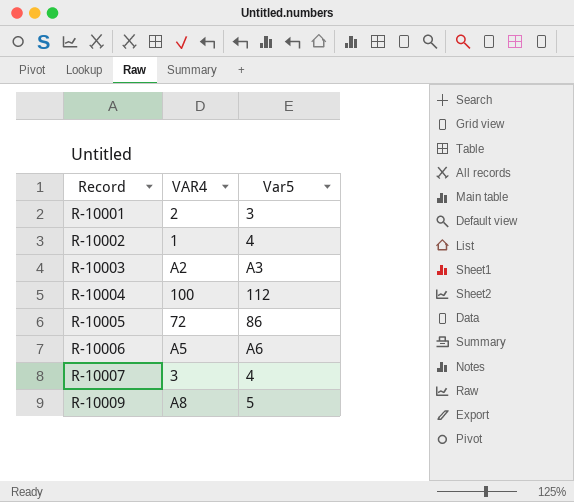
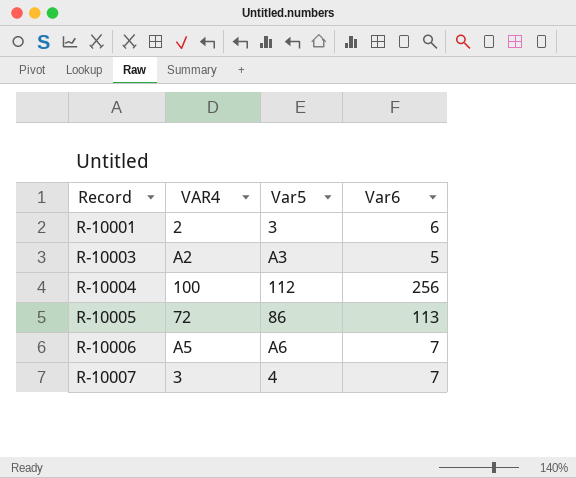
column Var6 | position: none -> 4
row R-10002: 1 | 4 -> none
row R-10009: A8 | 5 -> none

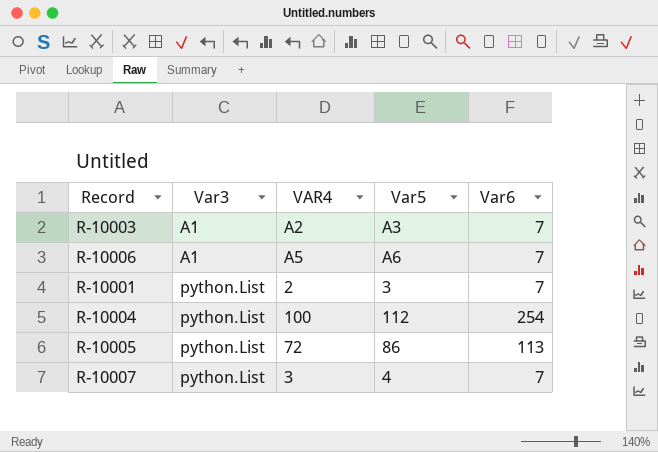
row order: Record ascending -> Var3 ascending
column Var3 | position: none -> 2
R-10003 | Var6: 5 -> 7
R-10001 | Var6: 6 -> 7
R-10004 | Var6: 256 -> 254

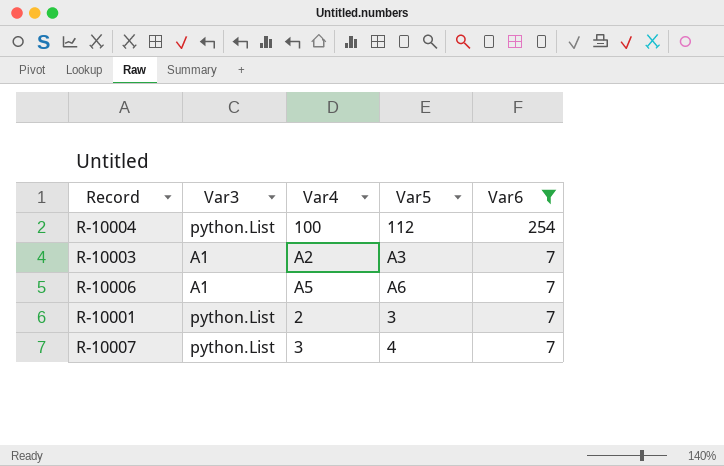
filter: none -> Var6 != 113
row order: Var3 ascending -> Var6 descending
column name: VAR4 -> Var4

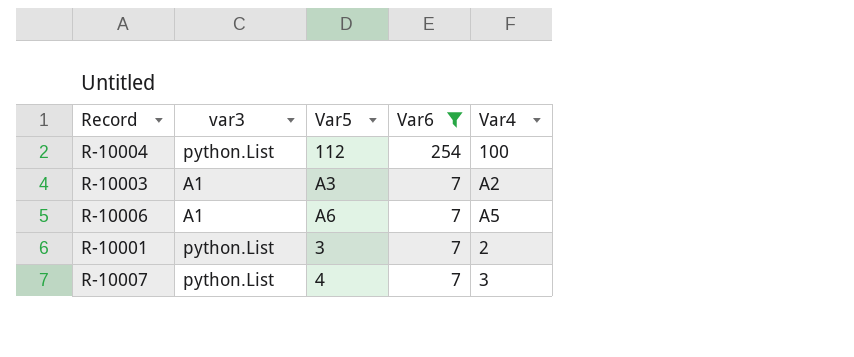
column name: Var3 -> var3
column Var4 | position: 3 -> 5

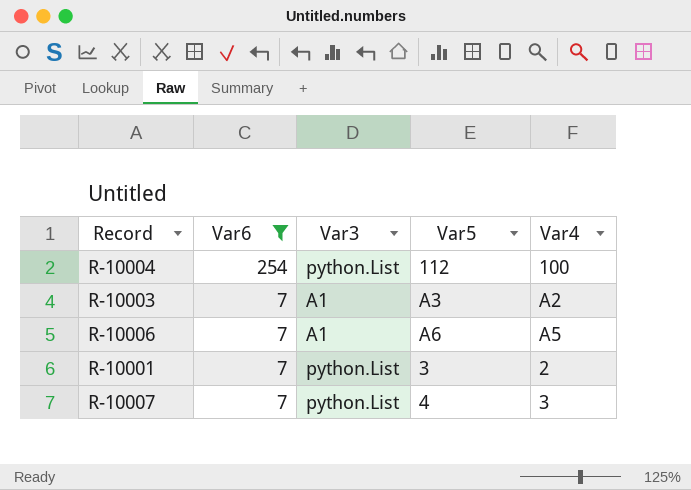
column Var6 | position: 4 -> 2
column name: var3 -> Var3

